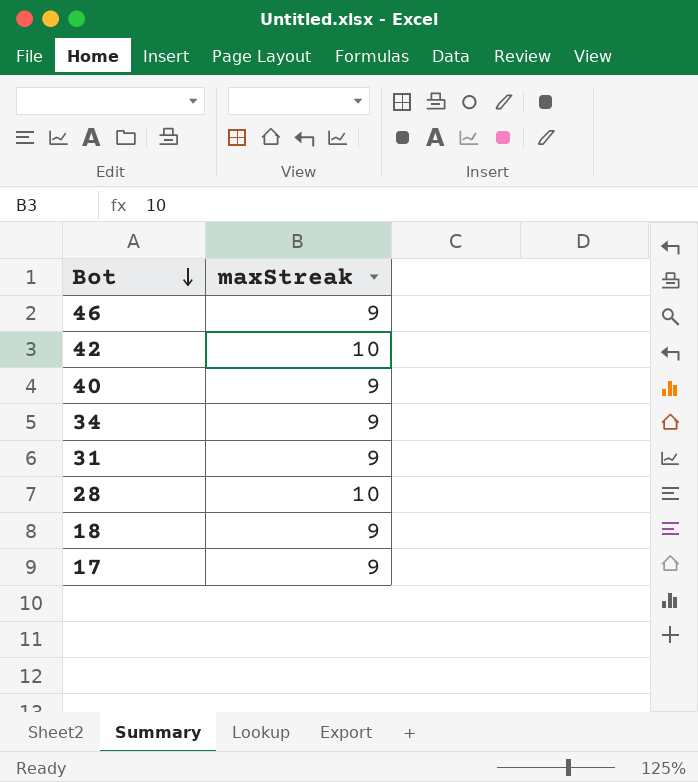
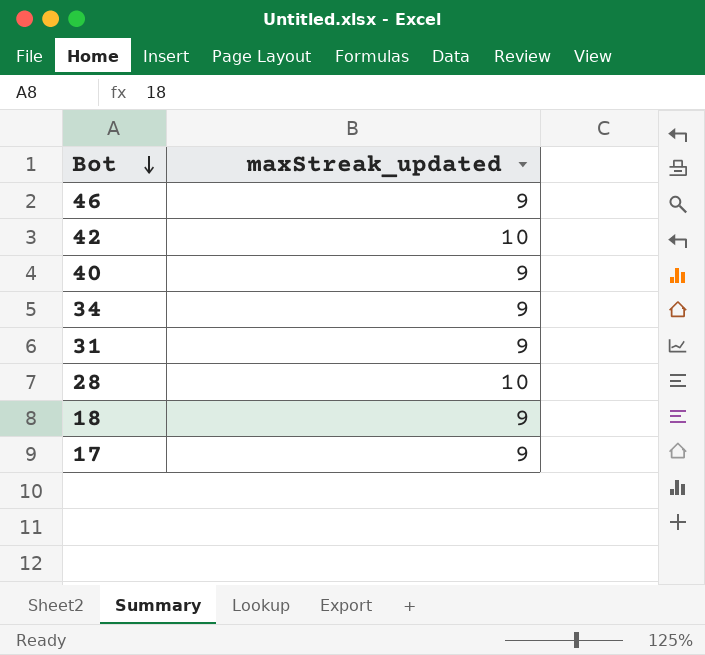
column name: maxStreak -> maxStreak_updated

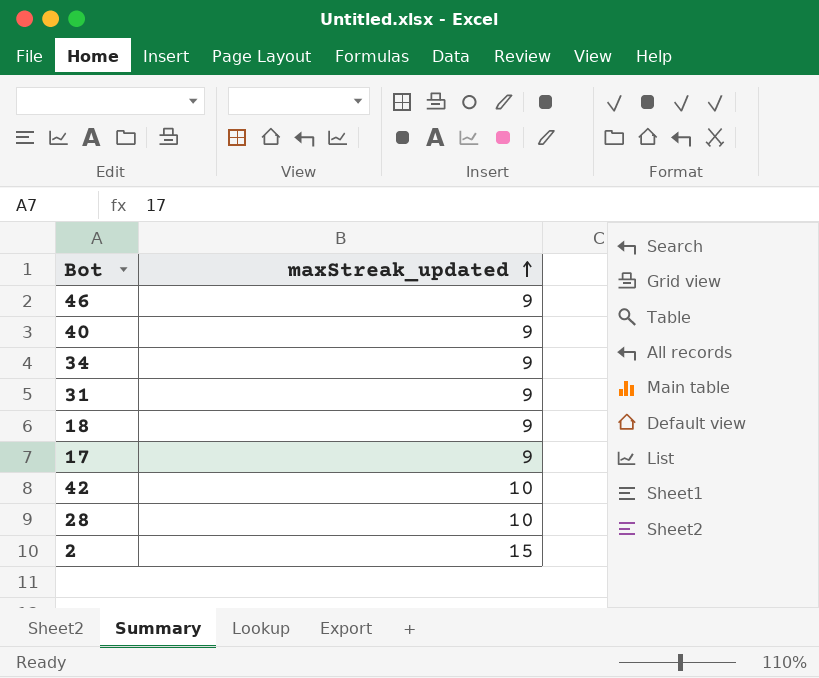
row order: Bot descending -> maxStreak_updated ascending
row 2: none -> 15

